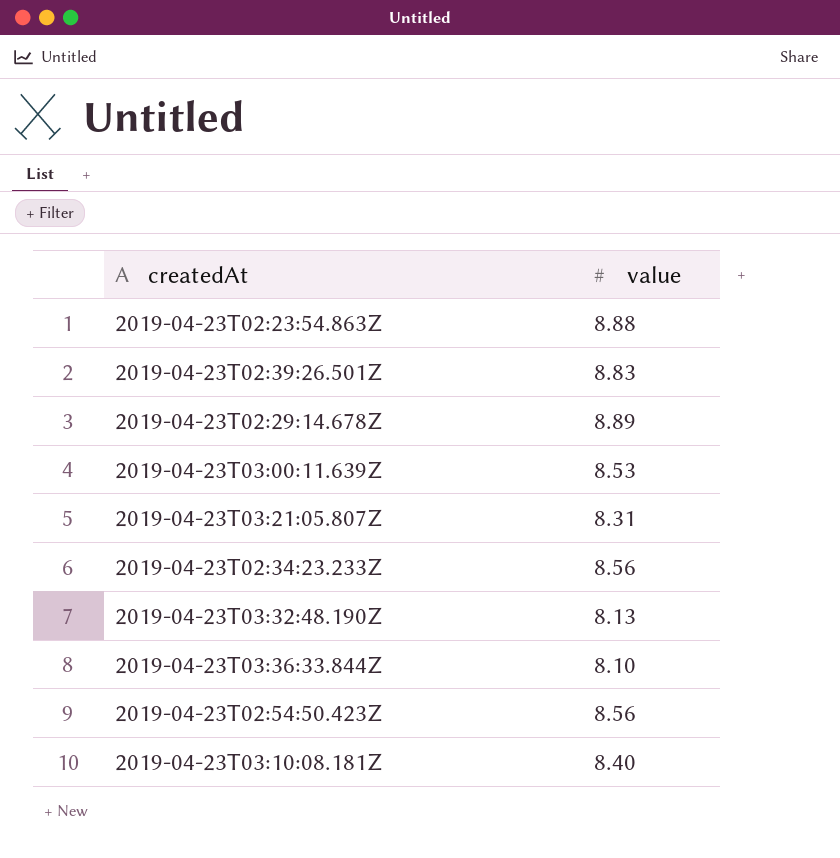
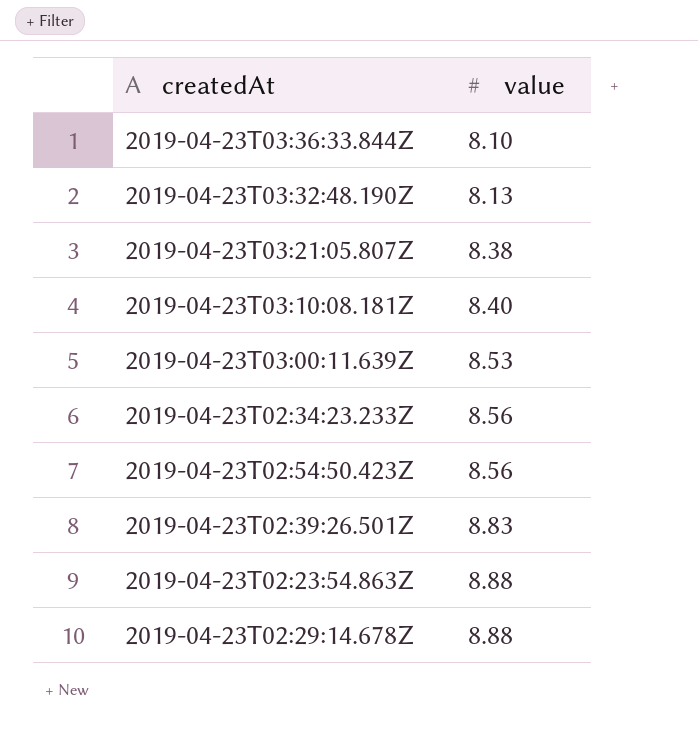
row order: none -> value ascending
2019-04-23T03:21:05.807Z | value: 8.31 -> 8.38
2019-04-23T02:29:14.678Z | value: 8.89 -> 8.88

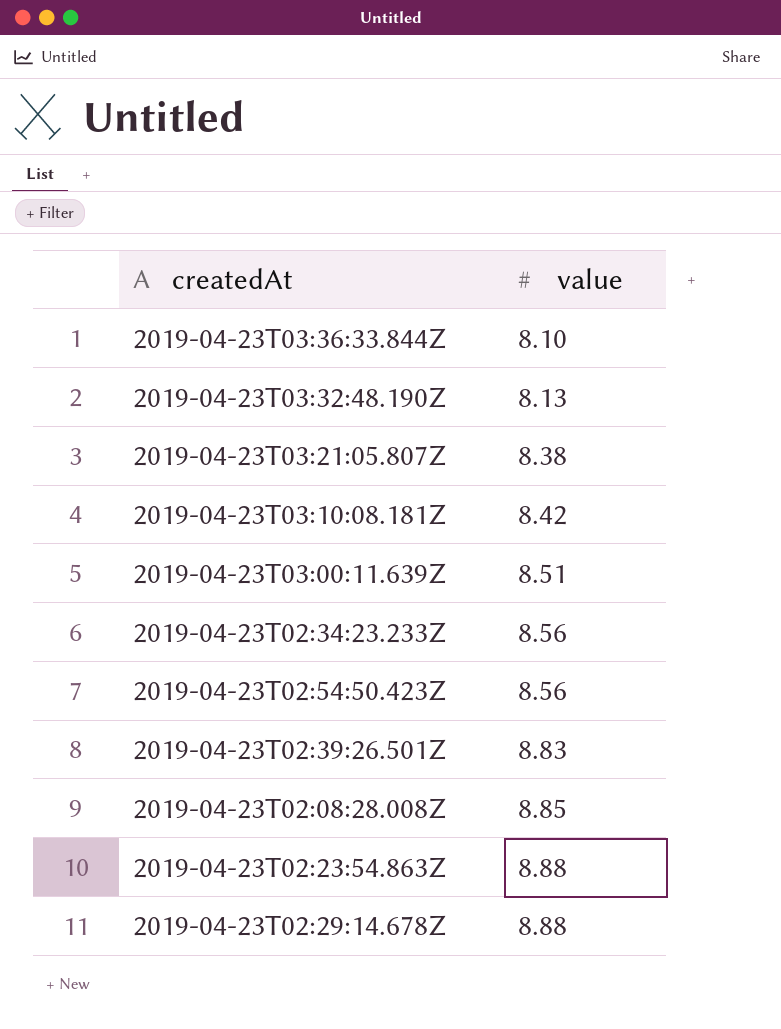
2019-04-23T03:10:08.181Z | value: 8.40 -> 8.42
2019-04-23T03:00:11.639Z | value: 8.53 -> 8.51
row 2019-04-23T02:08:28.008Z: none -> 8.85

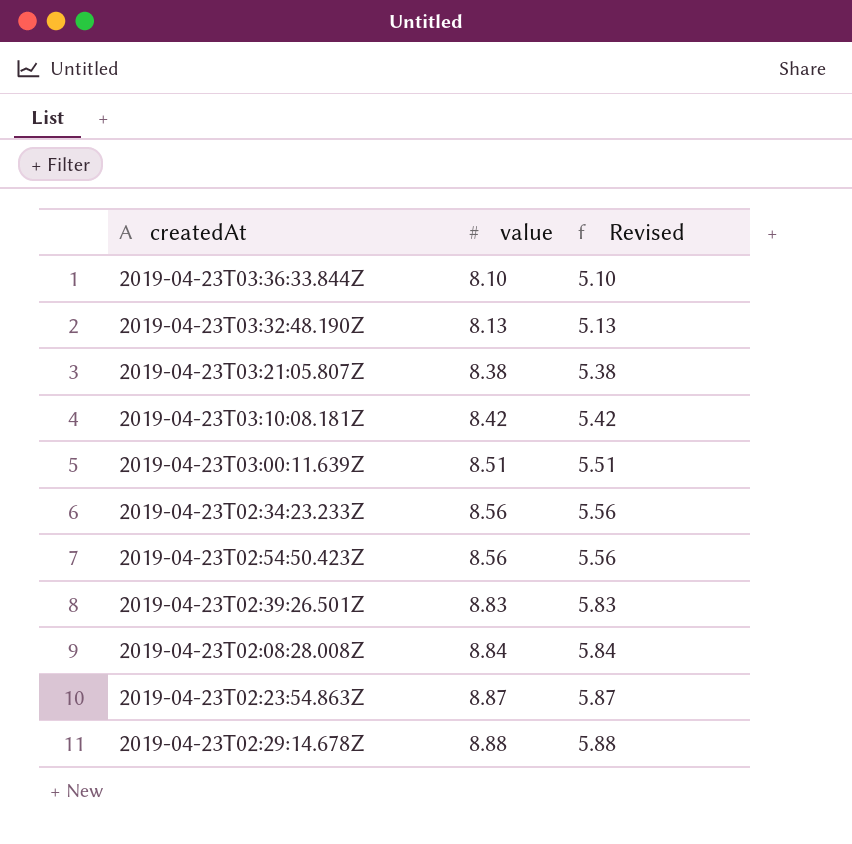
column Revised | formula: none -> [value] - 3
2019-04-23T02:08:28.008Z | value: 8.85 -> 8.84
2019-04-23T02:23:54.863Z | value: 8.88 -> 8.87

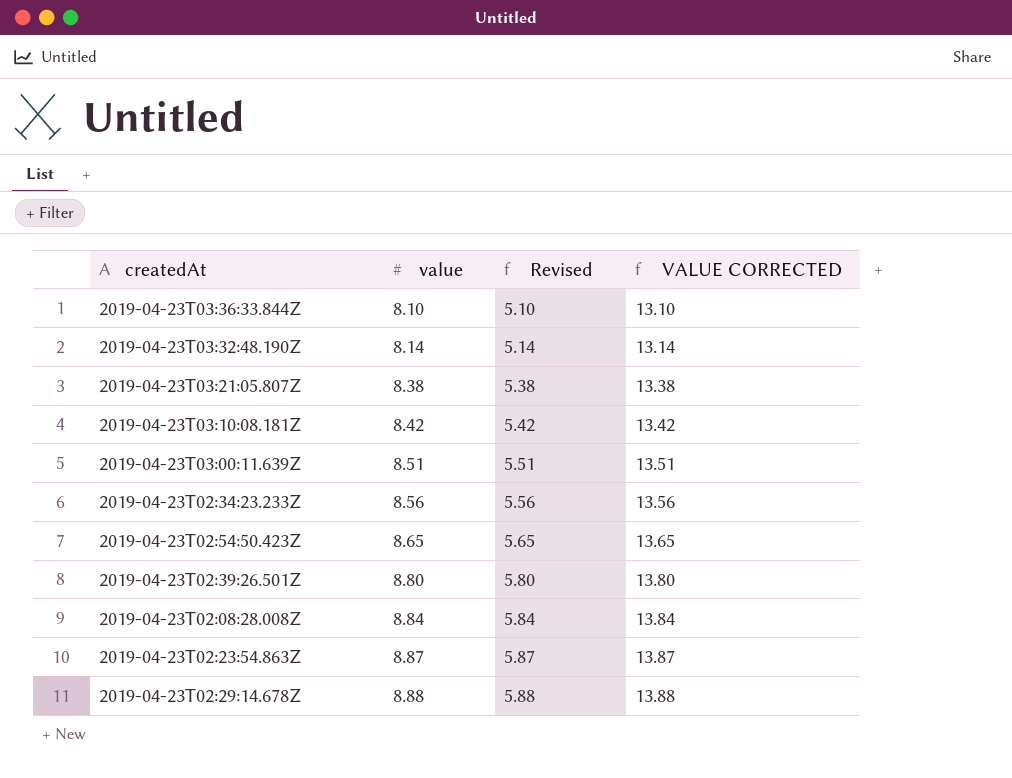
column VALUE CORRECTED | formula: none -> [value] + 5
2019-04-23T03:32:48.190Z | value: 8.13 -> 8.14
2019-04-23T03:32:48.190Z | Revised: 5.13 -> 5.14
2019-04-23T02:54:50.423Z | value: 8.56 -> 8.65
2019-04-23T02:54:50.423Z | Revised: 5.56 -> 5.65
2019-04-23T02:39:26.501Z | value: 8.83 -> 8.80
2019-04-23T02:39:26.501Z | Revised: 5.83 -> 5.80

